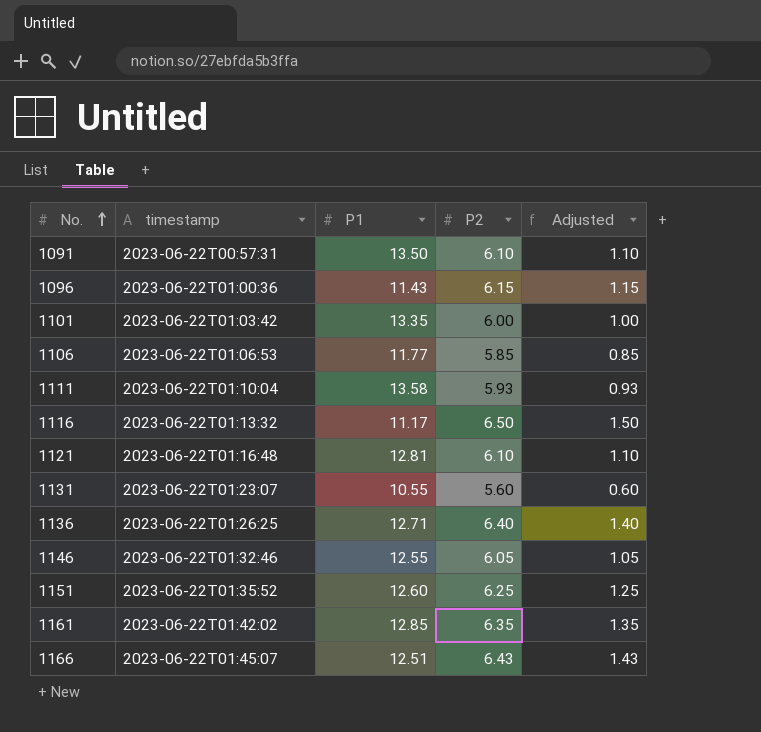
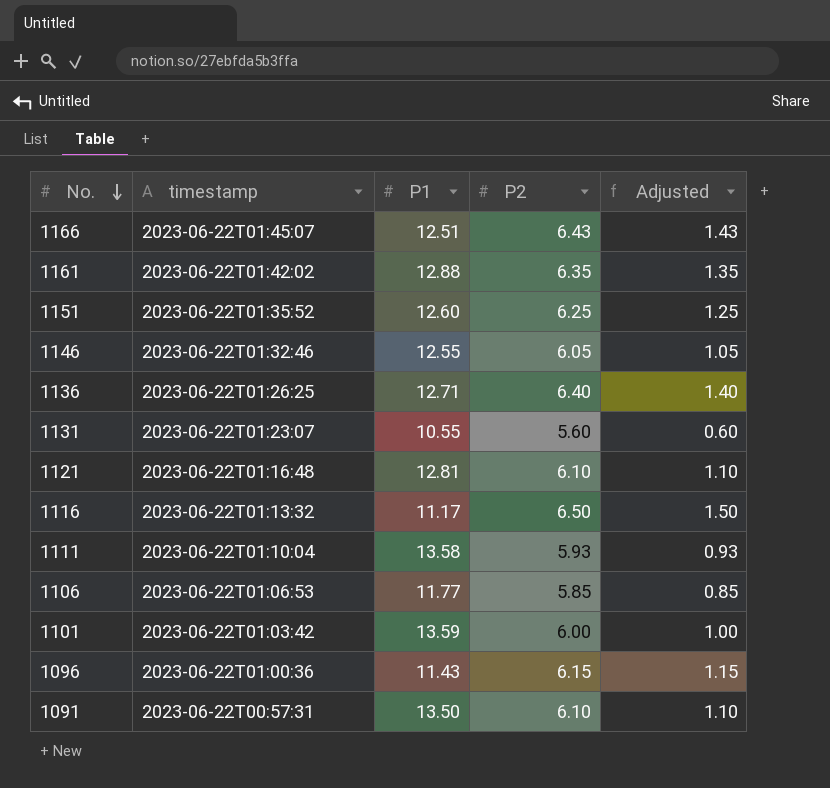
row order: No. ascending -> No. descending
1161 | P1: 12.85 -> 12.88
1101 | P1: 13.35 -> 13.59

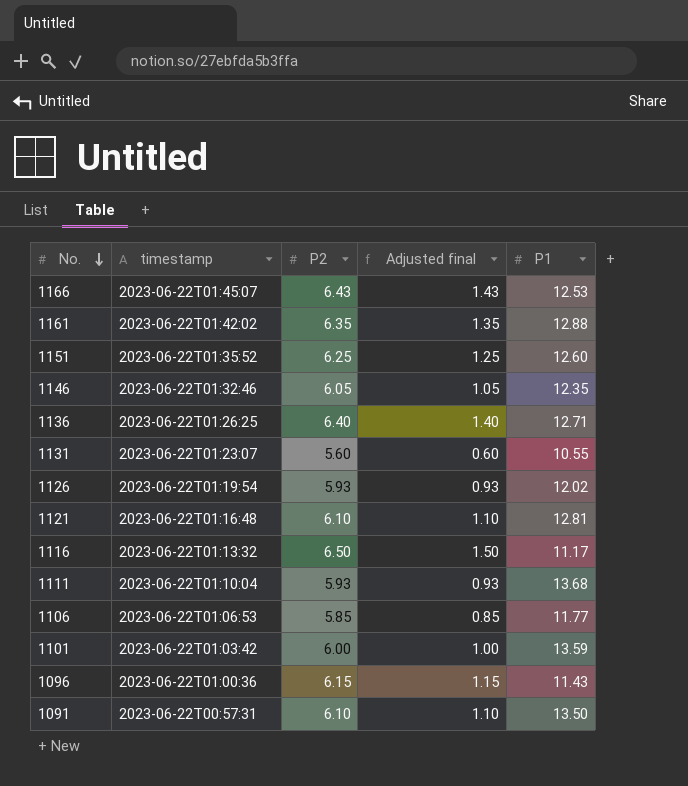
column name: Adjusted -> Adjusted final
column P1 | position: 3 -> 5
1166 | P1: 12.51 -> 12.53
1146 | P1: 12.55 -> 12.35
row 1126: none -> 2023-06-22T01:19:54 | 5.93 | 0.93 | 12.02
1111 | P1: 13.58 -> 13.68

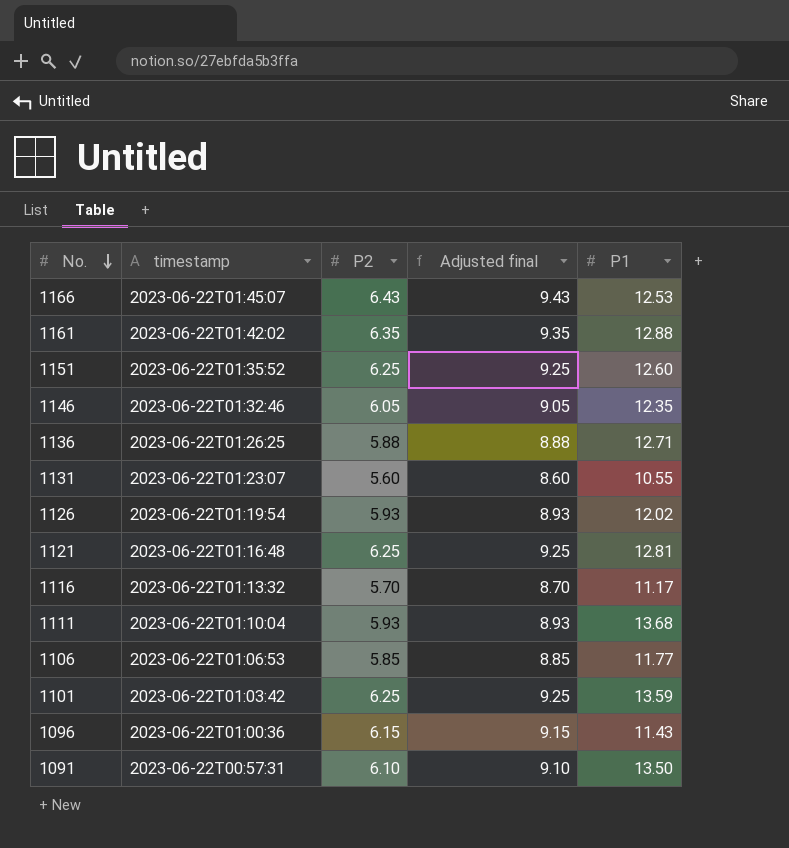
column Adjusted final | formula: [P2] - 5 -> [P2] + 3
1136 | P2: 6.40 -> 5.88
1121 | P2: 6.10 -> 6.25
1116 | P2: 6.50 -> 5.70
1101 | P2: 6.00 -> 6.25

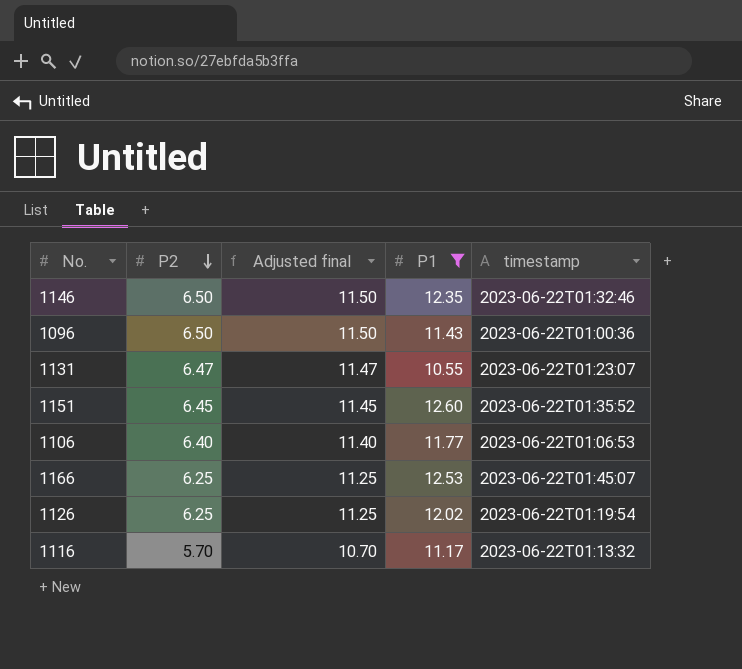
filter: none -> P1 <= 12.60
row order: No. descending -> P2 descending
column Adjusted final | formula: [P2] + 3 -> [P2] + 5
column timestamp | position: 2 -> 5
1146 | P2: 6.05 -> 6.50
1096 | P2: 6.15 -> 6.50
1131 | P2: 5.60 -> 6.47
1151 | P2: 6.25 -> 6.45
1106 | P2: 5.85 -> 6.40
1166 | P2: 6.43 -> 6.25
1126 | P2: 5.93 -> 6.25

